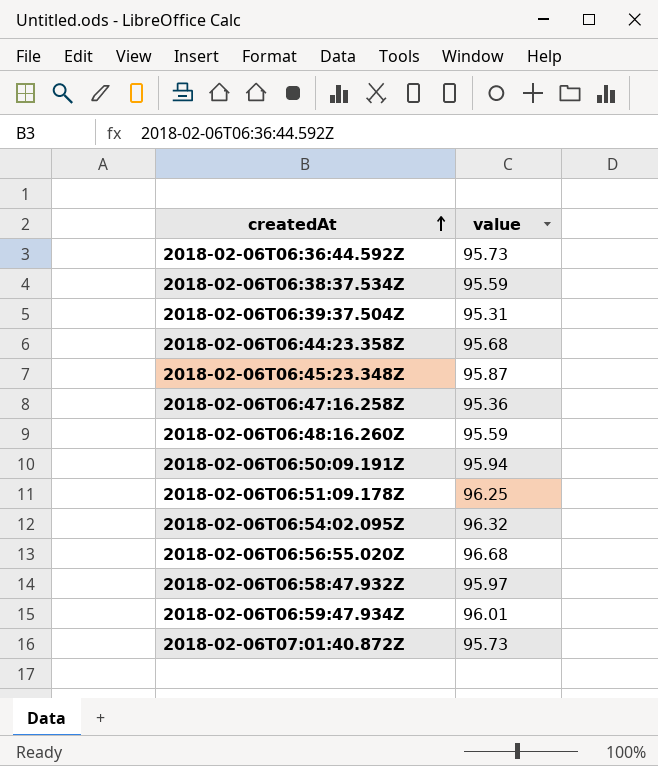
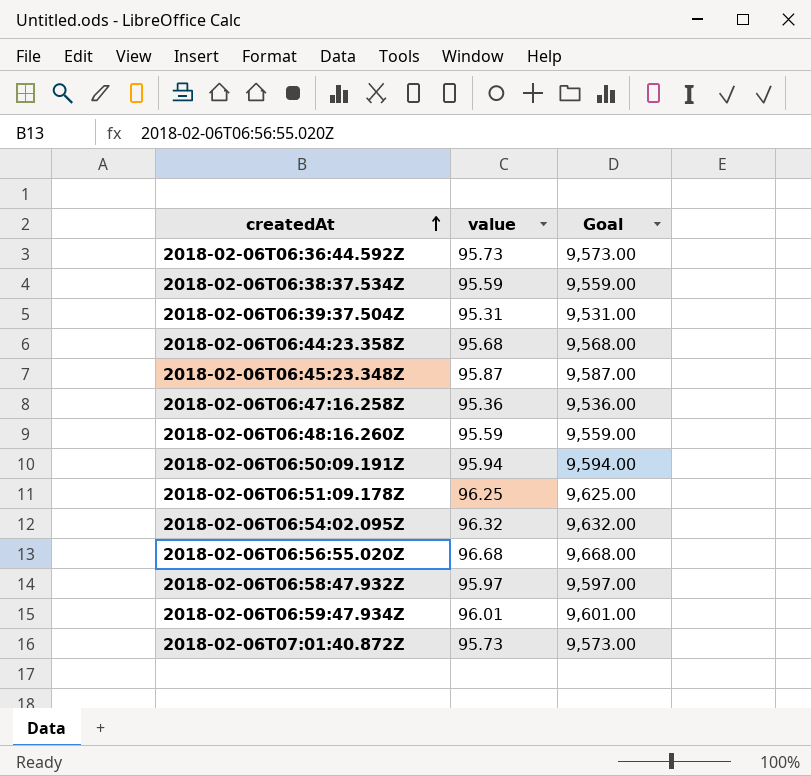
column Goal | formula: none -> [value] * 100

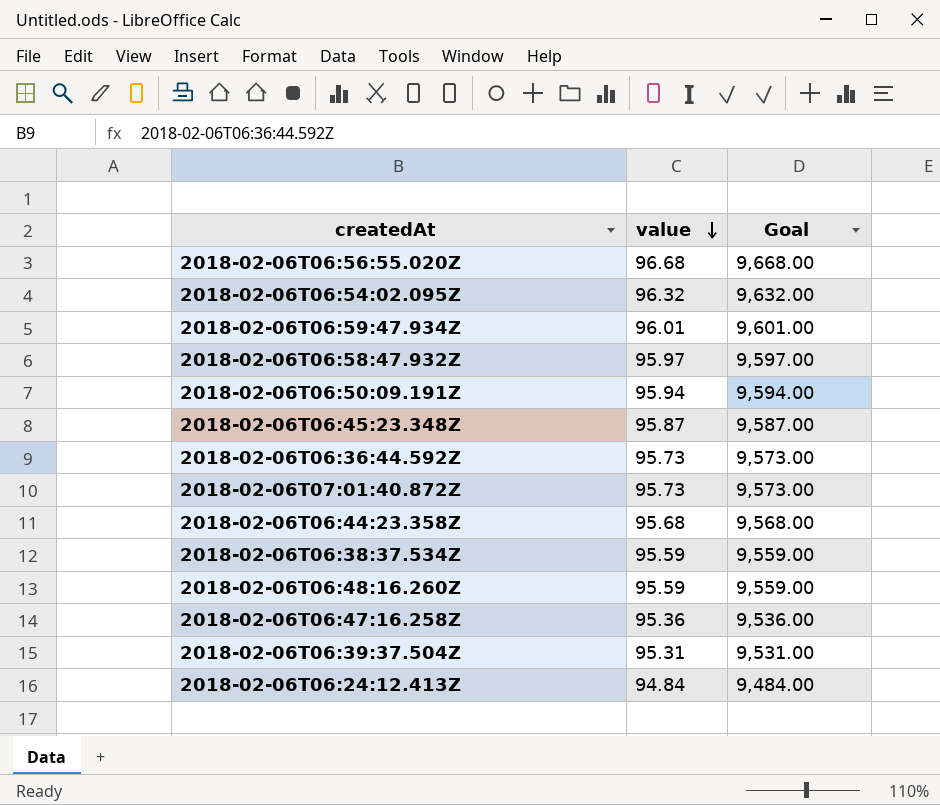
row order: createdAt ascending -> value descending
row 2018-02-06T06:51:09.178Z: 96.25 | 9,625.00 -> none
row 2018-02-06T06:24:12.413Z: none -> 94.84 | 9,484.00

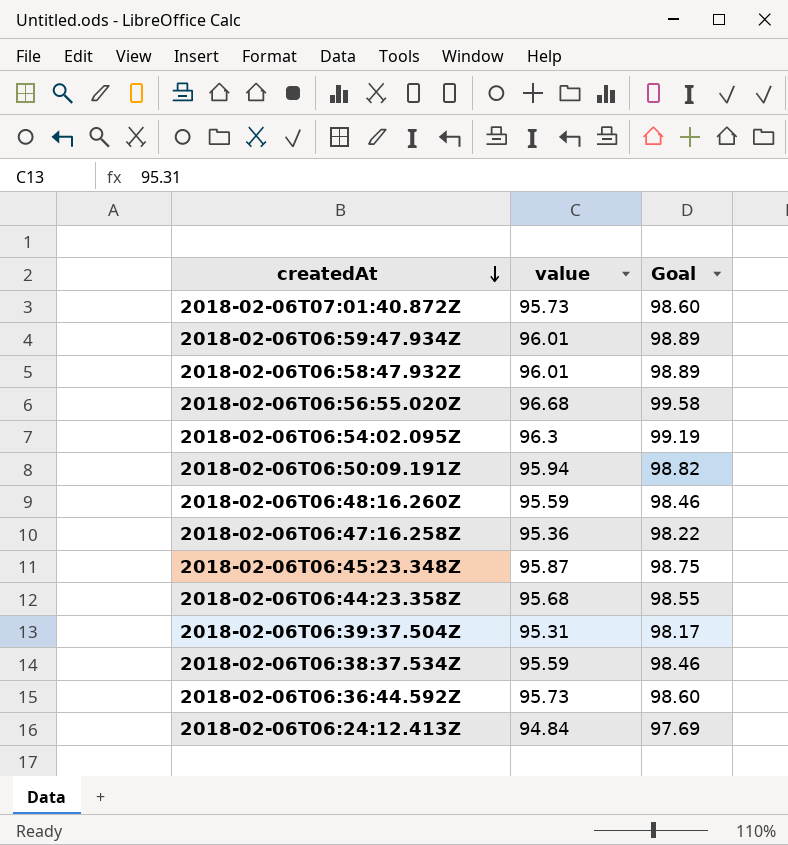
row order: value descending -> createdAt descending
column Goal | formula: [value] * 100 -> [value] * 1.03
2018-02-06T06:58:47.932Z | value: 95.97 -> 96.01
2018-02-06T06:54:02.095Z | value: 96.32 -> 96.3

